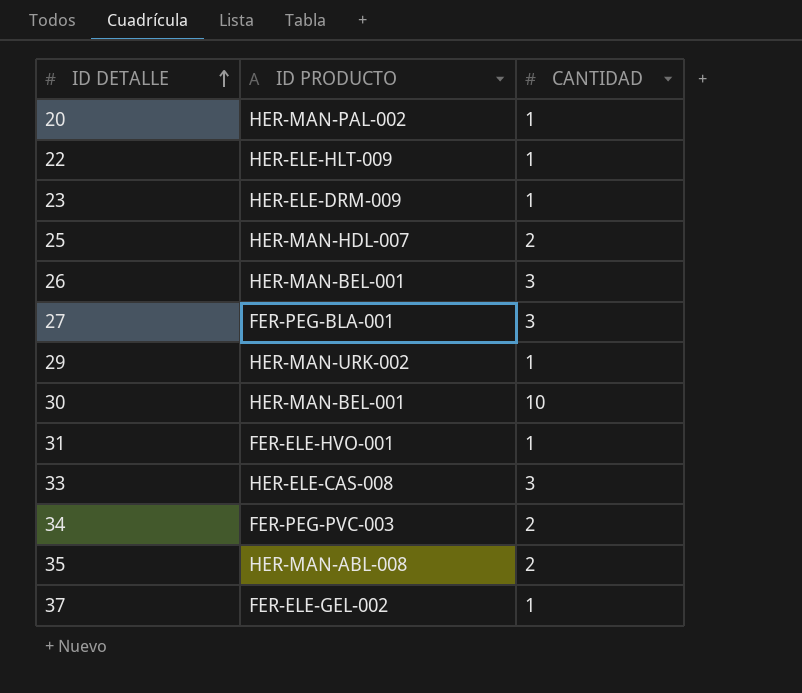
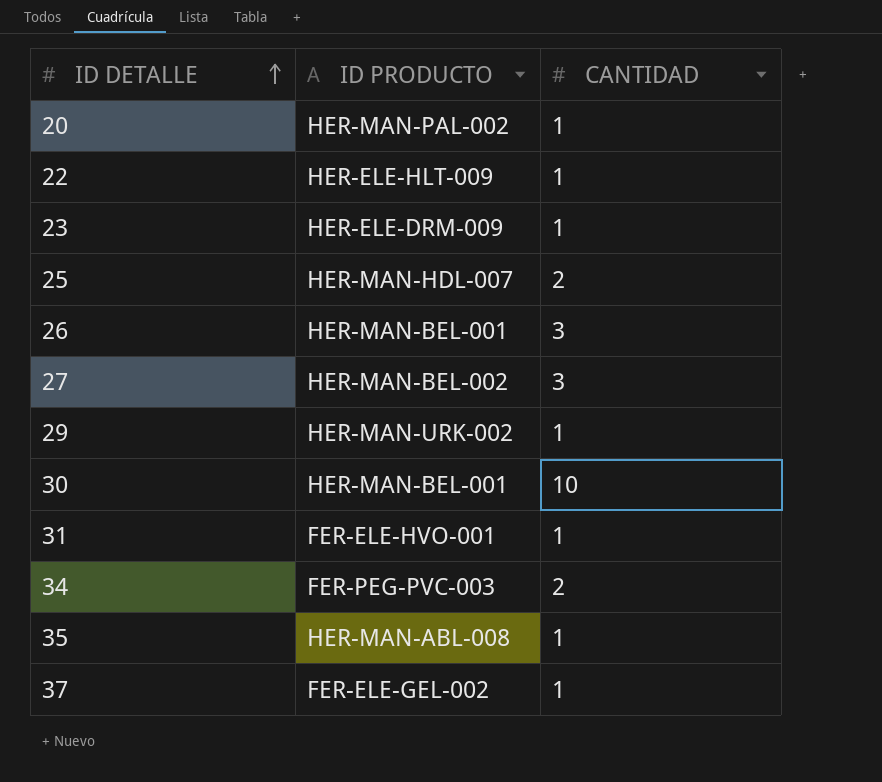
row 33: HER-ELE-CAS-008 | 3 -> none
27 | ID PRODUCTO: FER-PEG-BLA-001 -> HER-MAN-BEL-002
35 | CANTIDAD: 2 -> 1

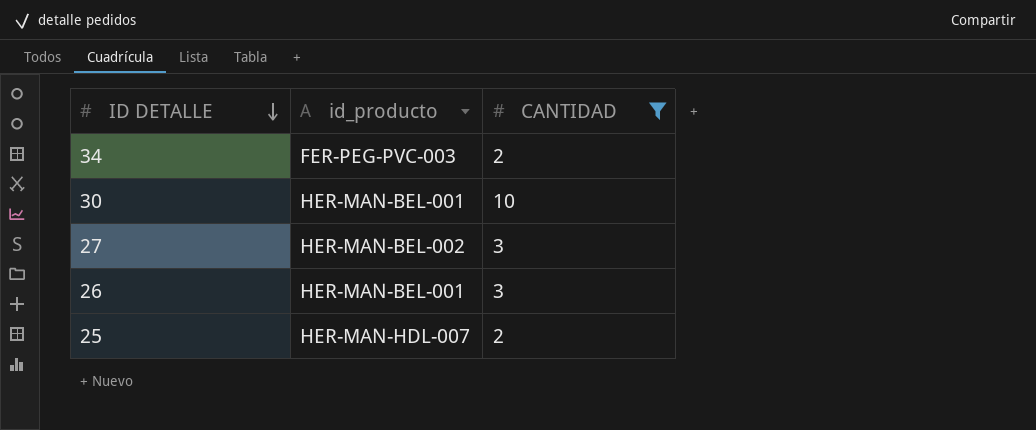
filter: none -> CANTIDAD != 1
row order: ID DETALLE ascending -> ID DETALLE descending
column name: ID PRODUCTO -> id_producto

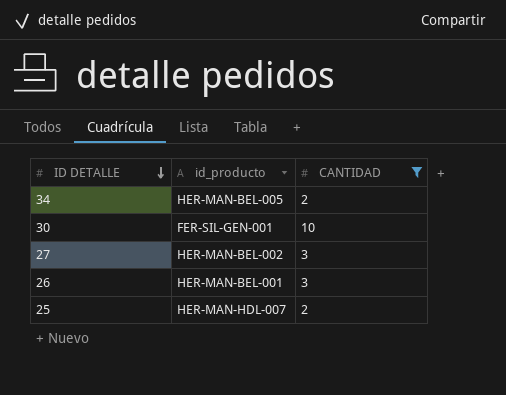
34 | id_producto: FER-PEG-PVC-003 -> HER-MAN-BEL-005
30 | id_producto: HER-MAN-BEL-001 -> FER-SIL-GEN-001

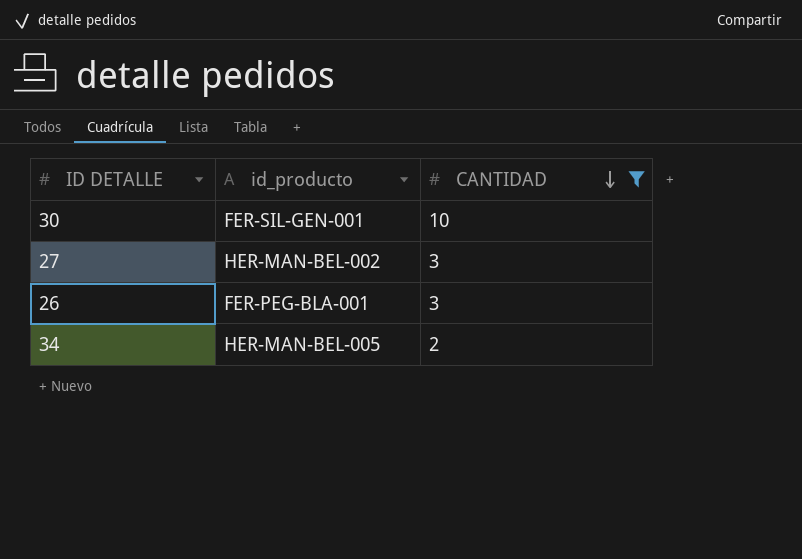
row order: ID DETALLE descending -> CANTIDAD descending
row 25: HER-MAN-HDL-007 | 2 -> none
26 | id_producto: HER-MAN-BEL-001 -> FER-PEG-BLA-001

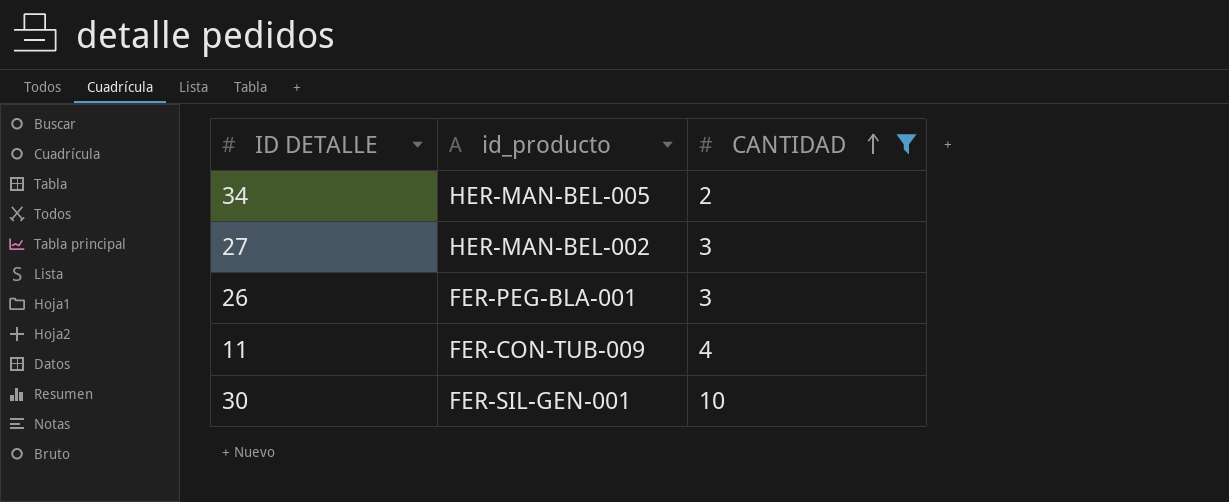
row order: CANTIDAD descending -> CANTIDAD ascending
row 11: none -> FER-CON-TUB-009 | 4

